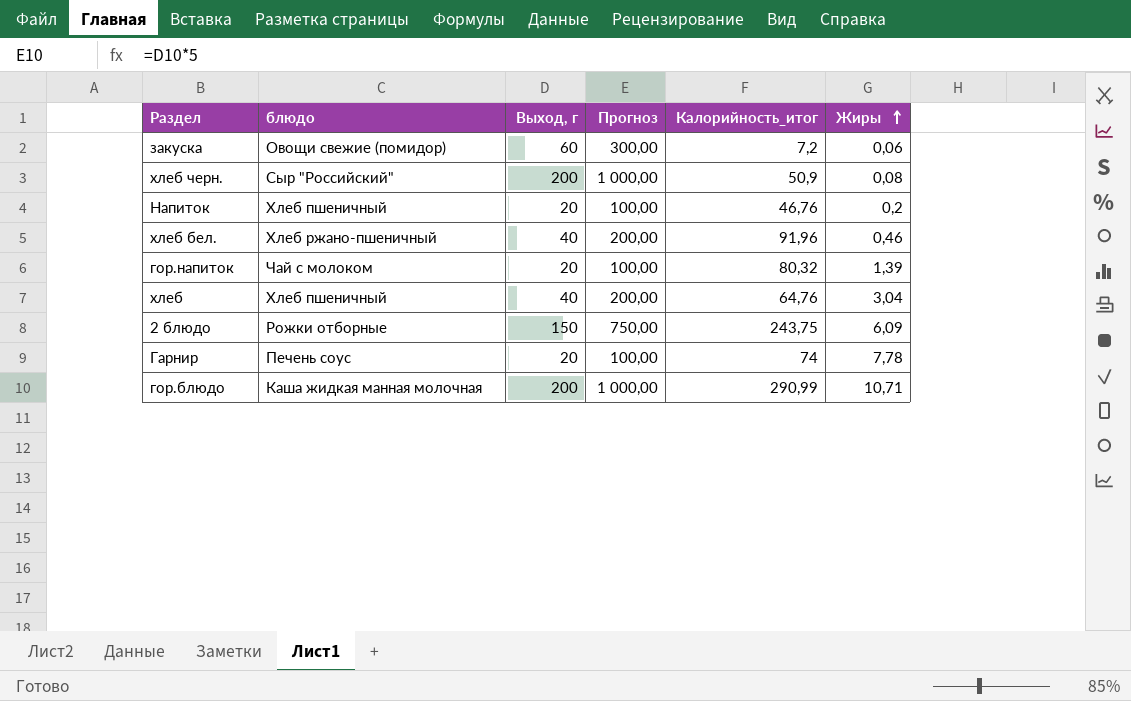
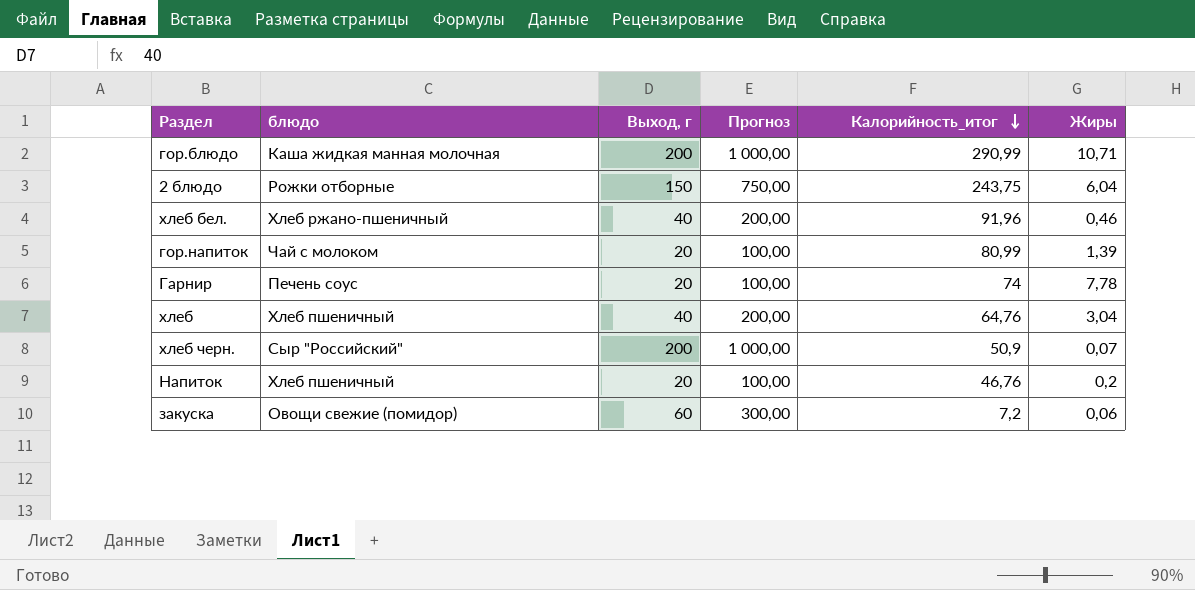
row order: Жиры ascending -> Калорийность_итог descending
2 блюдо | Жиры: 6,09 -> 6,04
гор.напиток | Калорийность_итог: 80,32 -> 80,99
хлеб черн. | Жиры: 0,08 -> 0,07

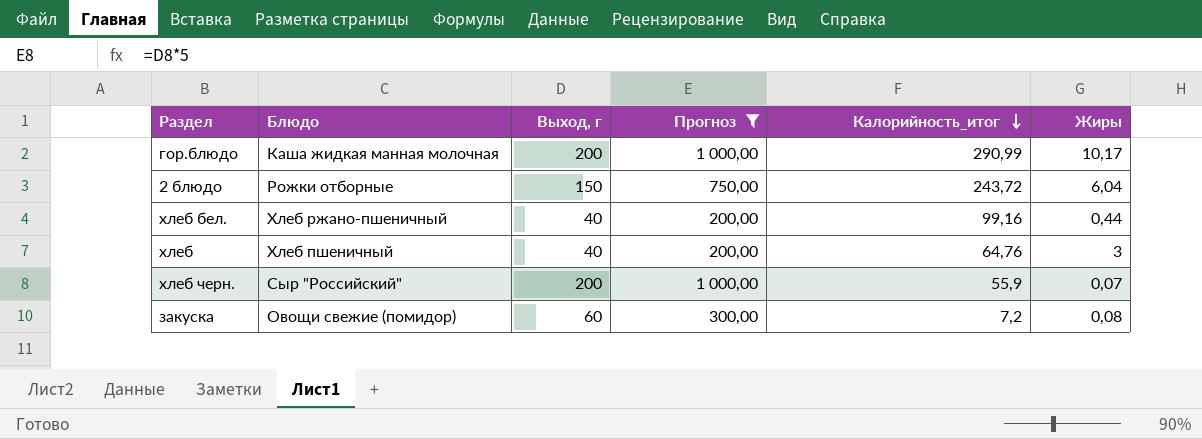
filter: none -> Прогноз != 100,00
column name: блюдо -> Блюдо
гор.блюдо | Жиры: 10,71 -> 10,17
2 блюдо | Калорийность_итог: 243,75 -> 243,72
хлеб бел. | Калорийность_итог: 91,96 -> 99,16
хлеб бел. | Жиры: 0,46 -> 0,44
хлеб | Жиры: 3,04 -> 3
хлеб черн. | Калорийность_итог: 50,9 -> 55,9
закуска | Жиры: 0,06 -> 0,08

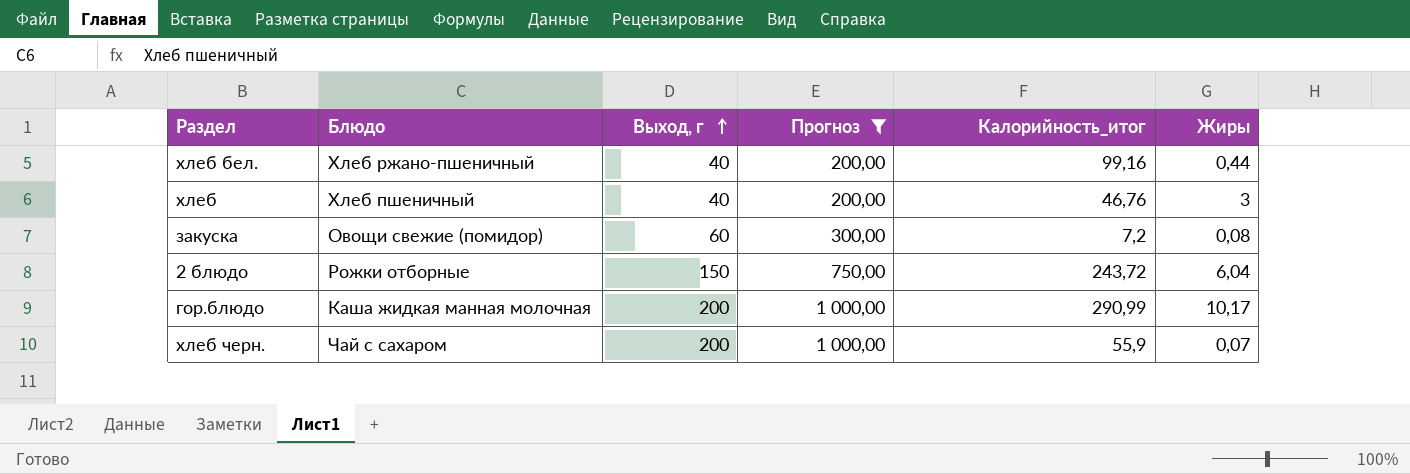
row order: Калорийность_итог descending -> Выход, г ascending
хлеб | Калорийность_итог: 64,76 -> 46,76
хлеб черн. | Блюдо: Сыр "Российский" -> Чай с сахаром

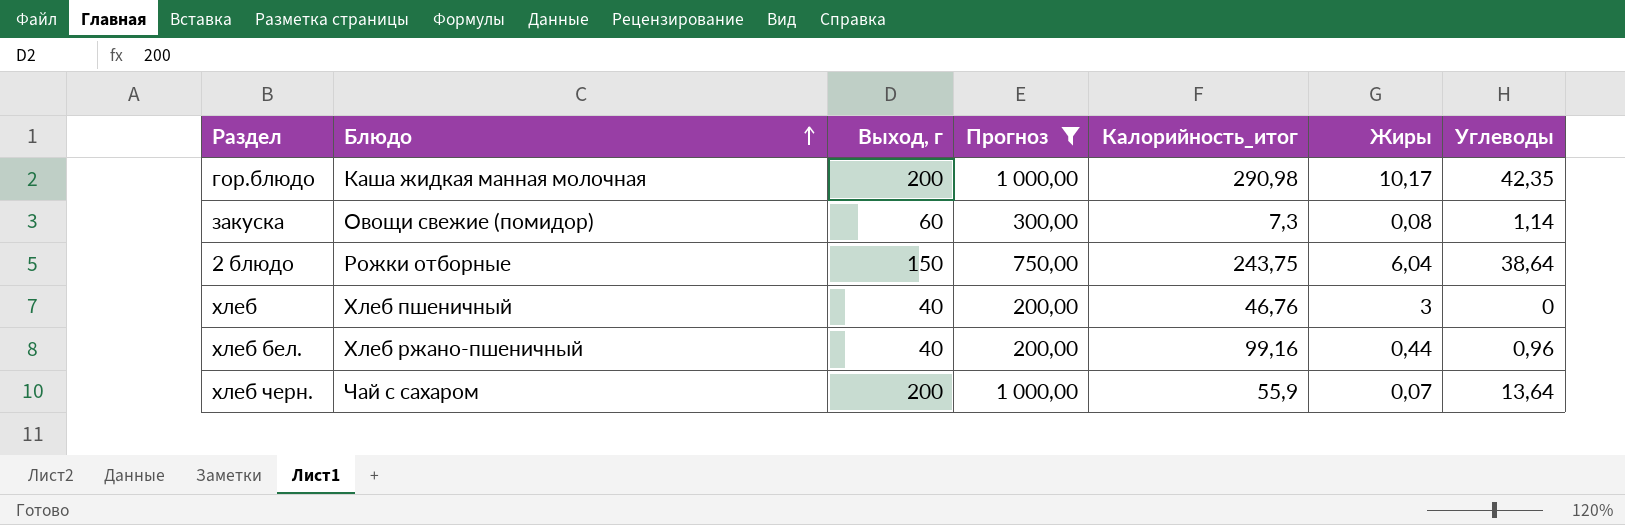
row order: Выход, г ascending -> Блюдо ascending
column Углеводы | position: none -> 7
гор.блюдо | Калорийность_итог: 290,99 -> 290,98
закуска | Калорийность_итог: 7,2 -> 7,3
2 блюдо | Калорийность_итог: 243,72 -> 243,75

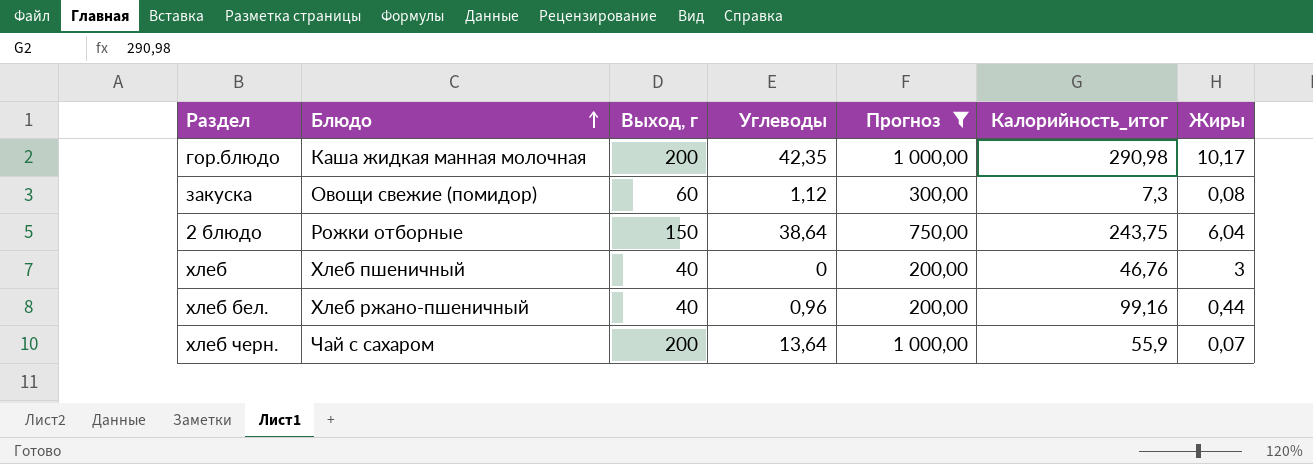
column Углеводы | position: 7 -> 4
закуска | Углеводы: 1,14 -> 1,12

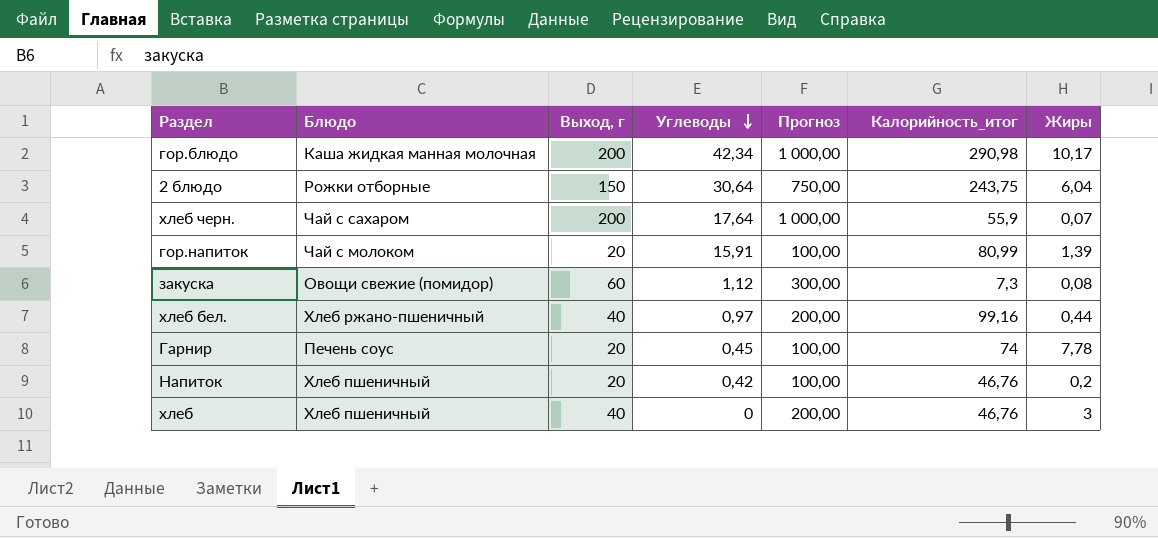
filter: Прогноз != 100,00 -> none
row order: Блюдо ascending -> Углеводы descending
гор.блюдо | Углеводы: 42,35 -> 42,34
2 блюдо | Углеводы: 38,64 -> 30,64
хлеб черн. | Углеводы: 13,64 -> 17,64
хлеб бел. | Углеводы: 0,96 -> 0,97

